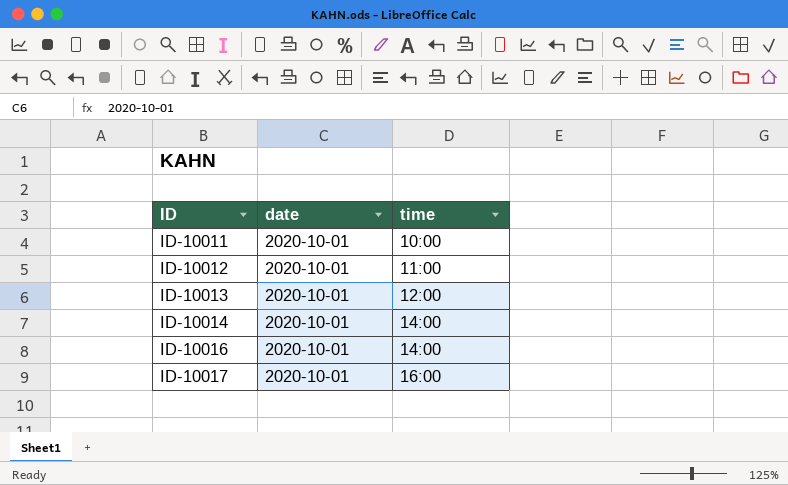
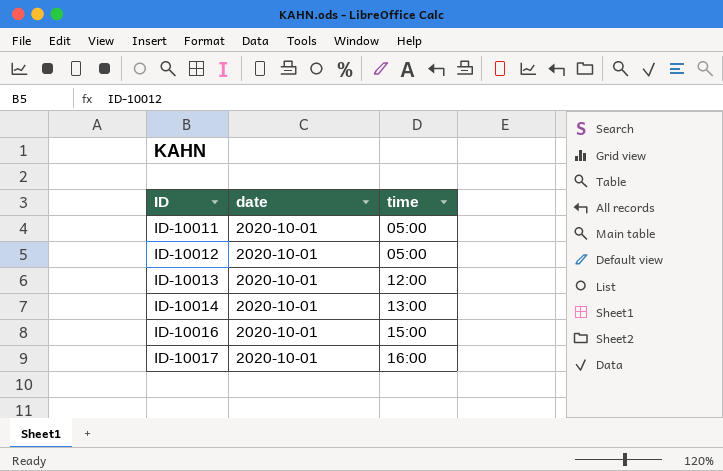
ID-10011 | time: 10:00 -> 05:00
ID-10012 | time: 11:00 -> 05:00
ID-10014 | time: 14:00 -> 13:00
ID-10016 | time: 14:00 -> 15:00

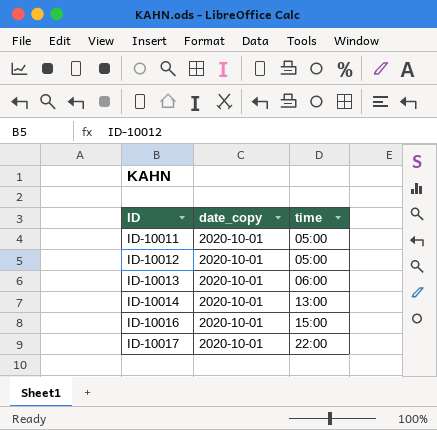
column name: date -> date_copy
ID-10013 | time: 12:00 -> 06:00
ID-10017 | time: 16:00 -> 22:00

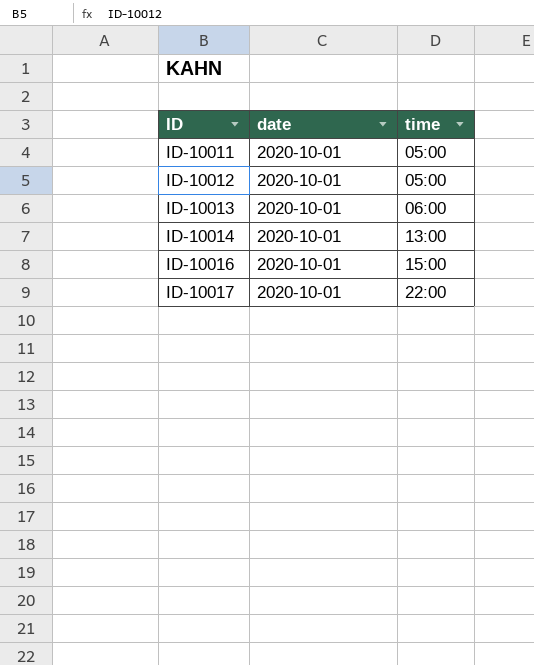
column name: date_copy -> date

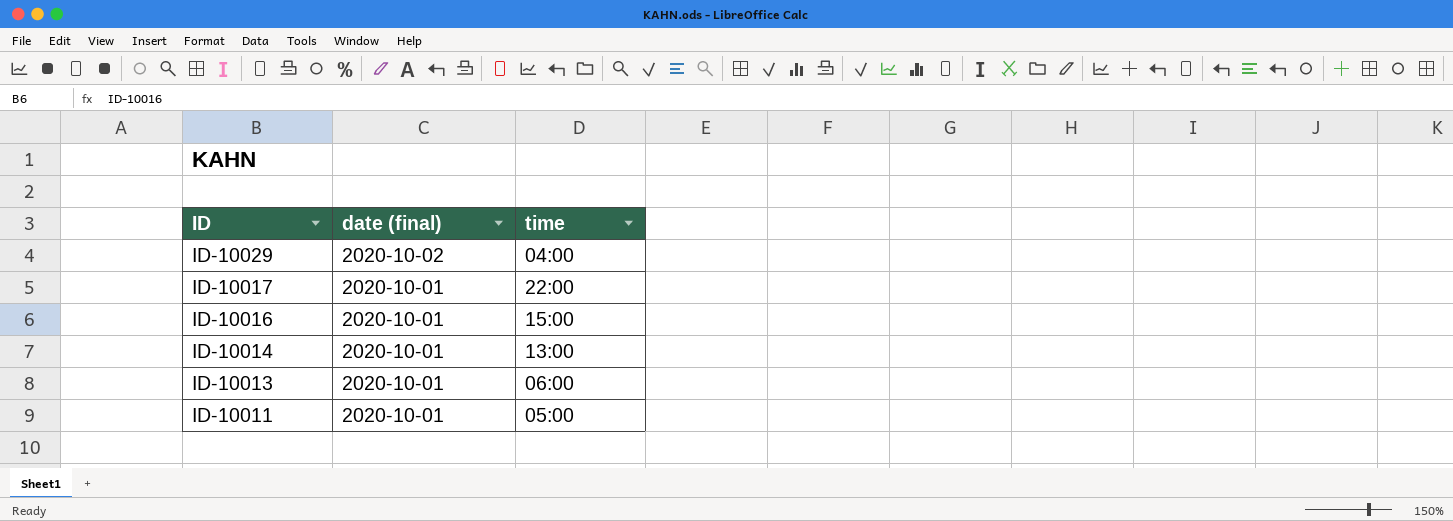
row order: ID ascending -> ID descending
column name: date -> date (final)
row ID-10012: 2020-10-01 | 05:00 -> none
row ID-10029: none -> 2020-10-02 | 04:00

